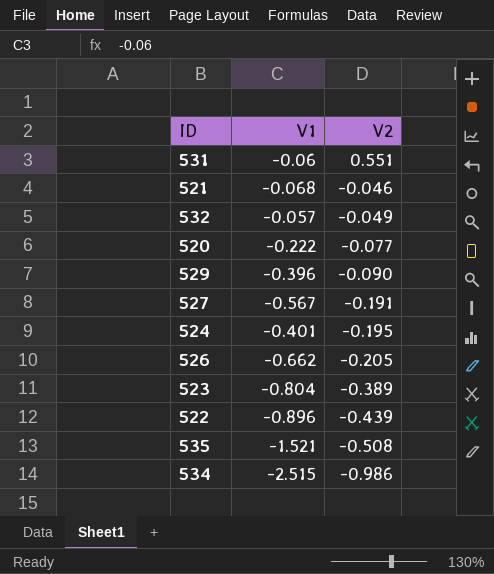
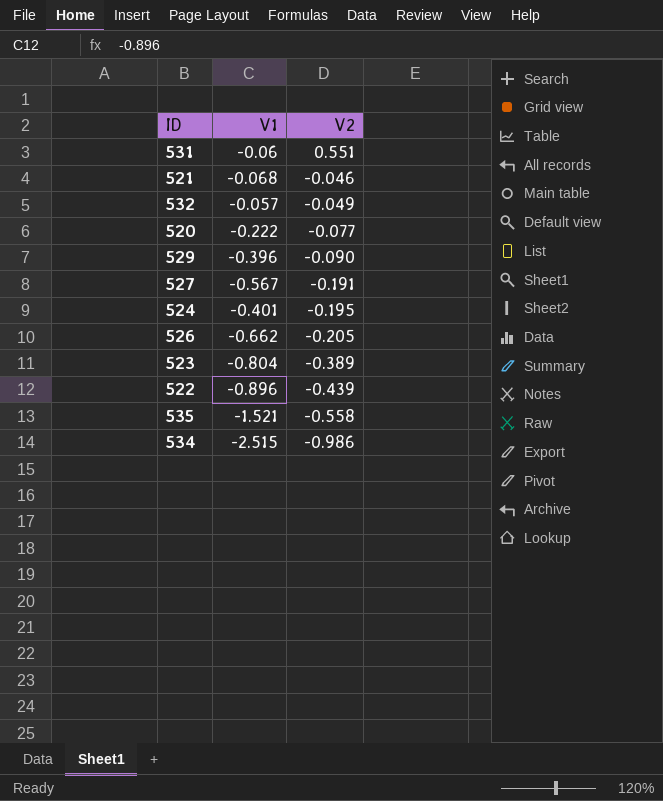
535 | V2: -0.508 -> -0.558

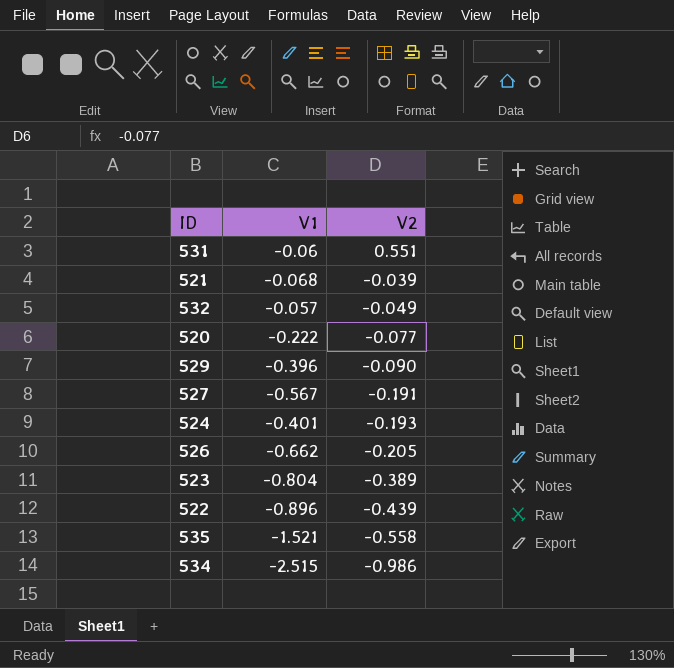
521 | V2: -0.046 -> -0.039
524 | V2: -0.195 -> -0.193

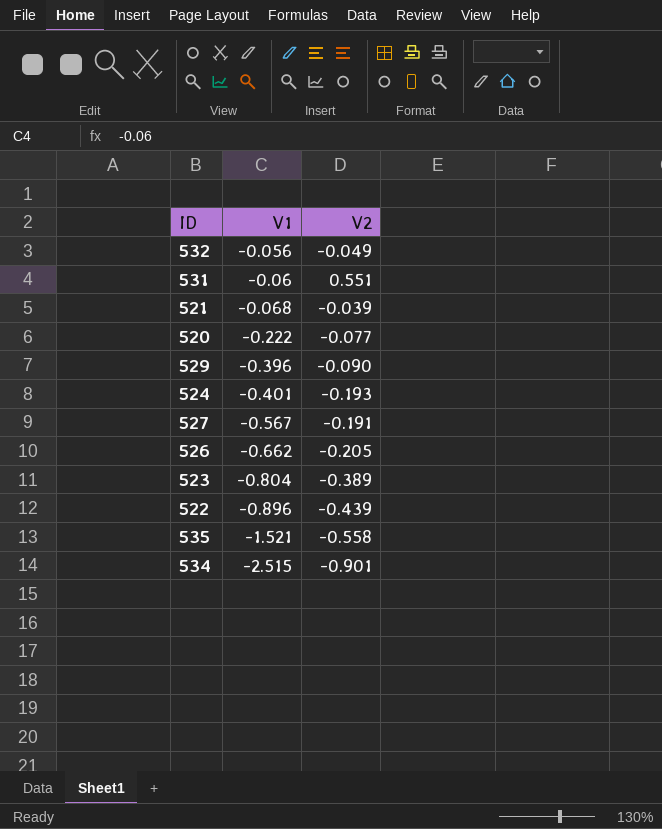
row order: V2 descending -> V1 descending
532 | V1: -0.057 -> -0.056
534 | V2: -0.986 -> -0.901

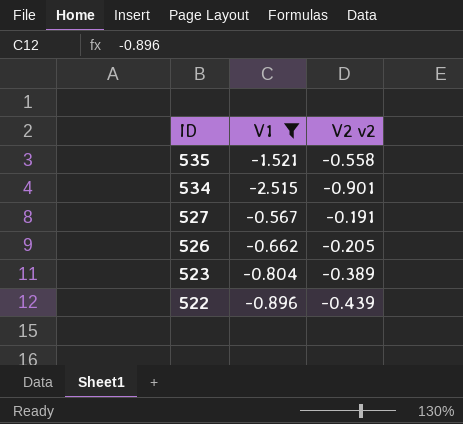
filter: none -> V1 <= -0.567
row order: V1 descending -> ID descending
column name: V2 -> V2 v2

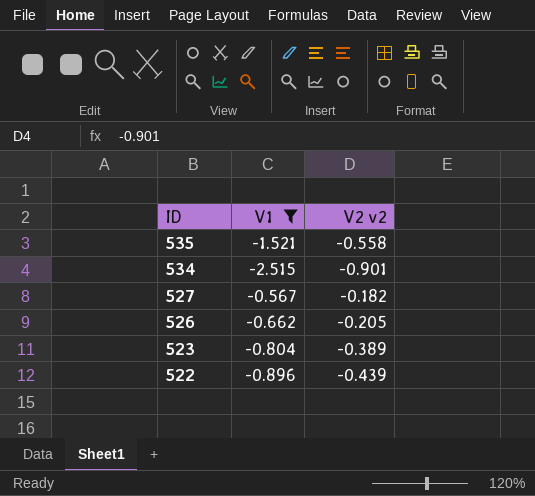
527 | V2 v2: -0.191 -> -0.182

